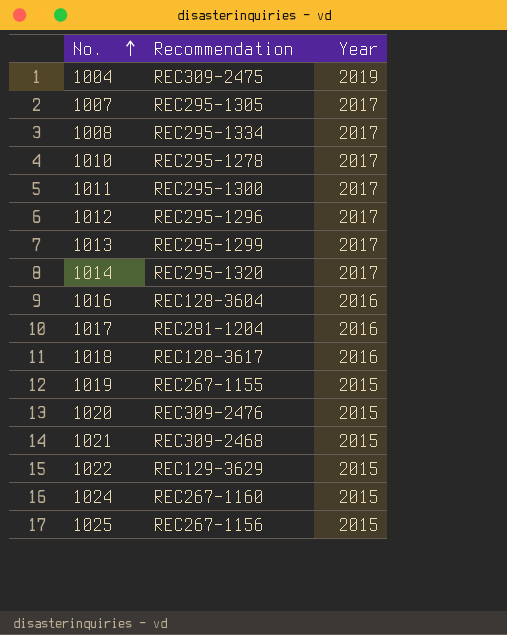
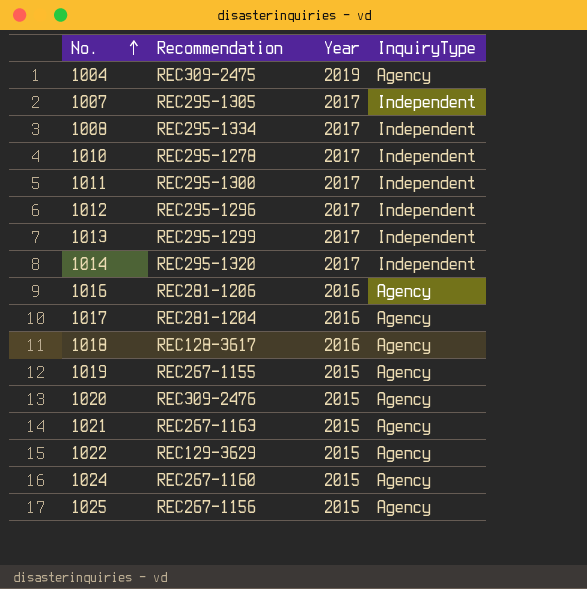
column InquiryType | position: none -> 4
1016 | Recommendation: REC128-3604 -> REC281-1206
1021 | Recommendation: REC309-2468 -> REC267-1163

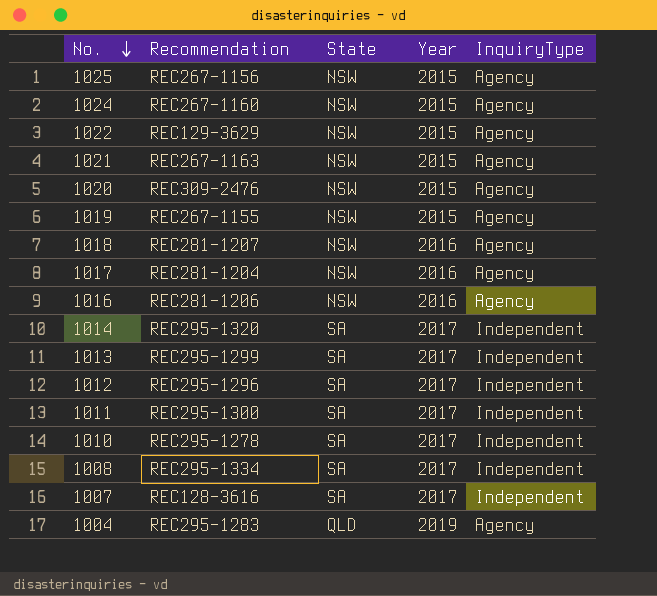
row order: No. ascending -> No. descending
column State | position: none -> 3
1018 | Recommendation: REC128-3617 -> REC281-1207
1007 | Recommendation: REC295-1305 -> REC128-3616
1004 | Recommendation: REC309-2475 -> REC295-1283

